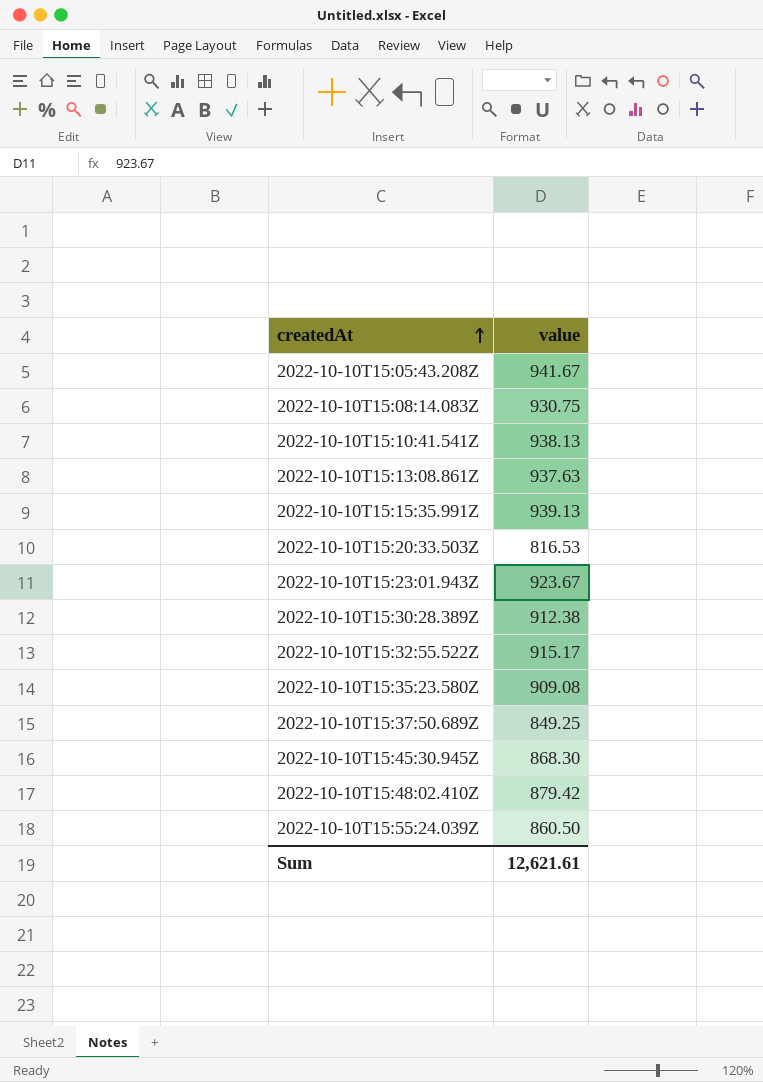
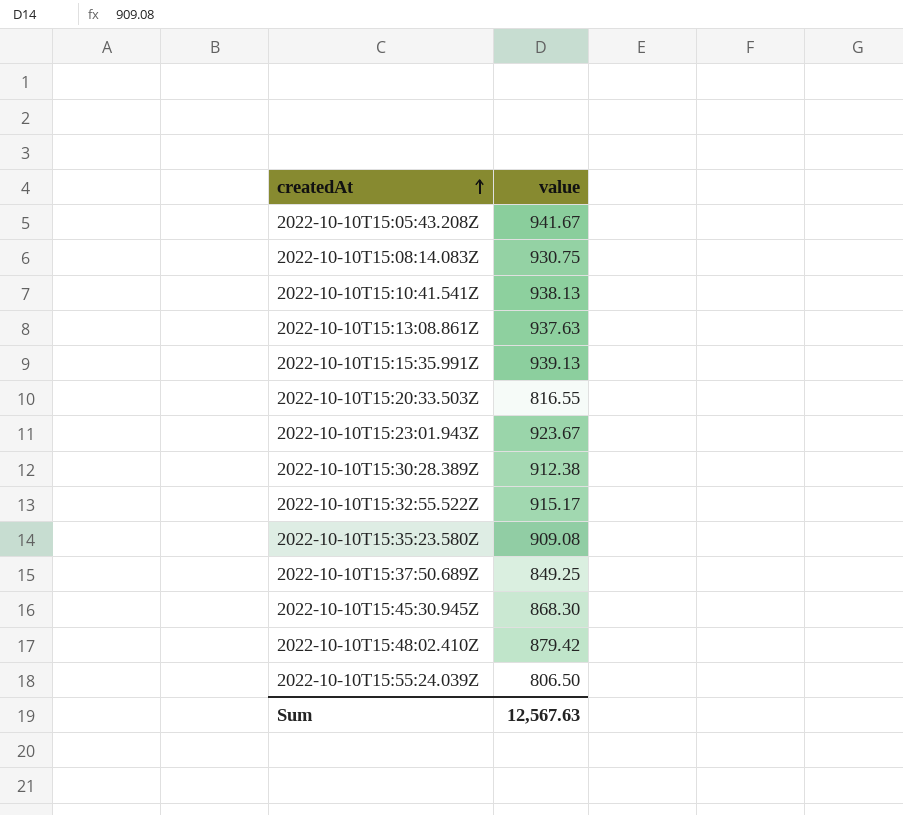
2022-10-10T15:20:33.503Z | value: 816.53 -> 816.55
2022-10-10T15:55:24.039Z | value: 860.50 -> 806.50
Sum | value: 12,621.61 -> 12,567.63

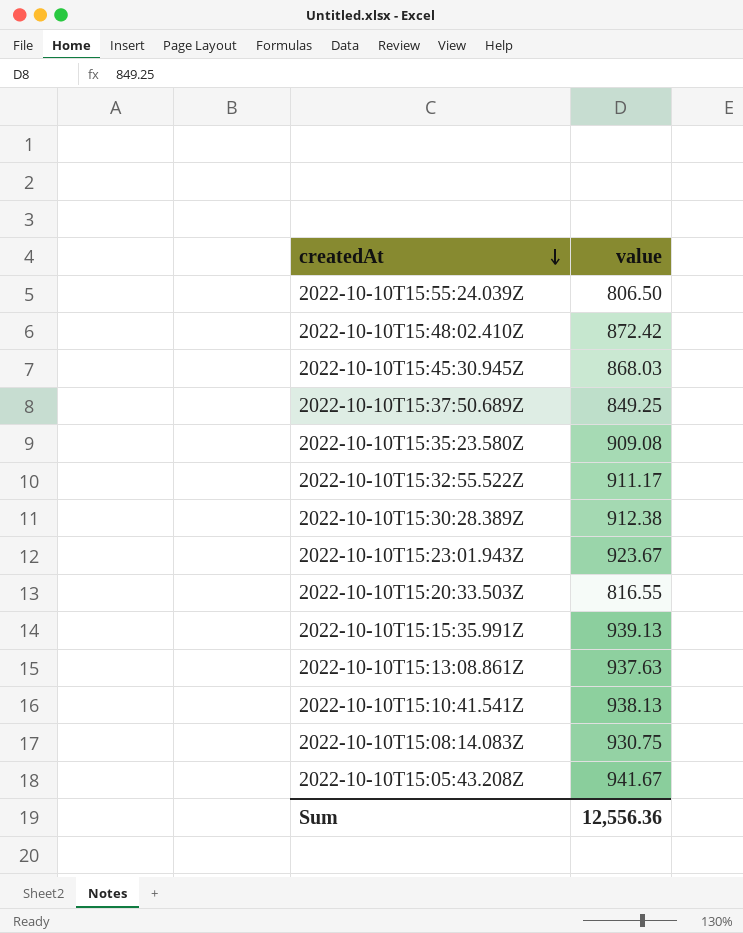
row order: createdAt ascending -> createdAt descending
2022-10-10T15:48:02.410Z | value: 879.42 -> 872.42
2022-10-10T15:45:30.945Z | value: 868.30 -> 868.03
2022-10-10T15:32:55.522Z | value: 915.17 -> 911.17
Sum | value: 12,567.63 -> 12,556.36

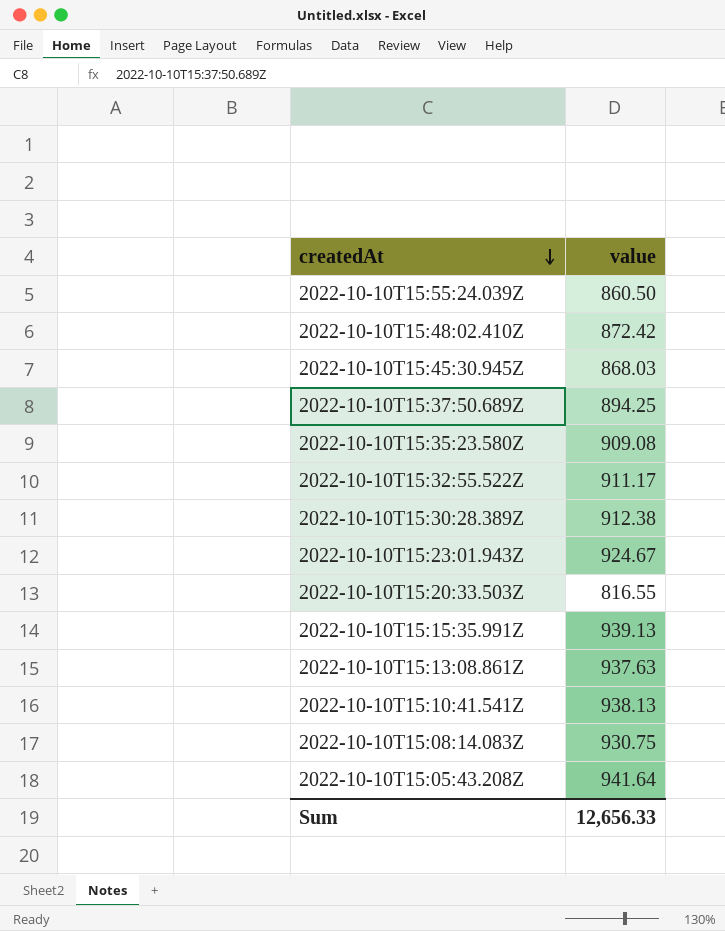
2022-10-10T15:55:24.039Z | value: 806.50 -> 860.50
2022-10-10T15:37:50.689Z | value: 849.25 -> 894.25
2022-10-10T15:23:01.943Z | value: 923.67 -> 924.67
2022-10-10T15:05:43.208Z | value: 941.67 -> 941.64
Sum | value: 12,556.36 -> 12,656.33

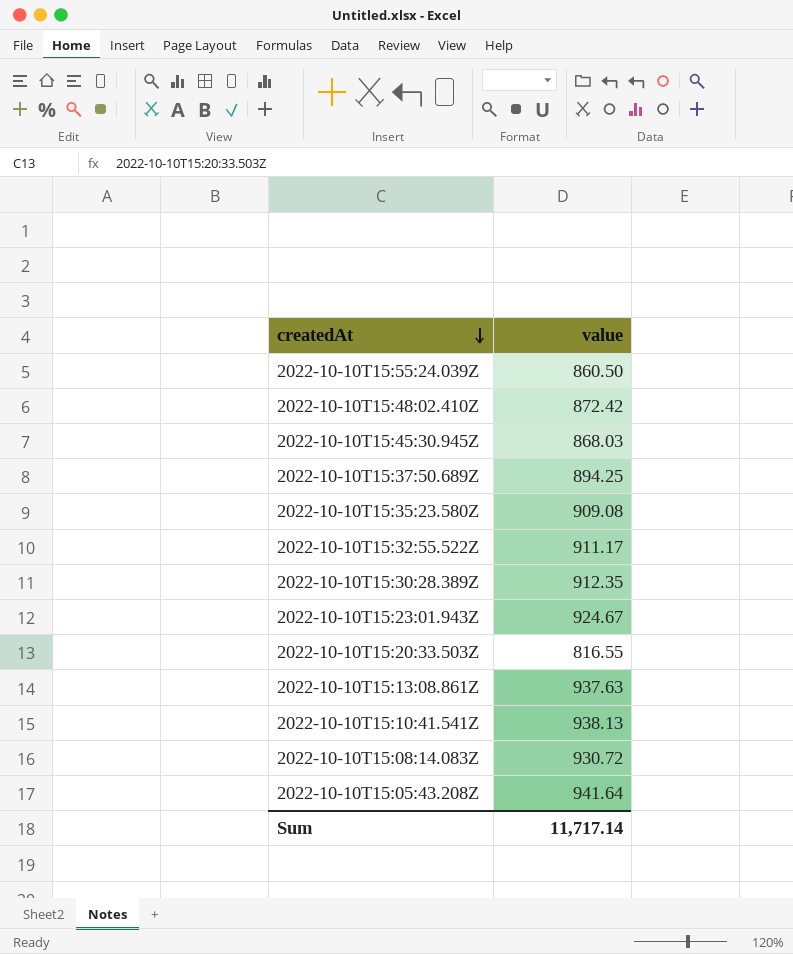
row 2022-10-10T15:15:35.991Z: 939.13 -> none
2022-10-10T15:30:28.389Z | value: 912.38 -> 912.35
2022-10-10T15:08:14.083Z | value: 930.75 -> 930.72
Sum | value: 12,656.33 -> 11,717.14

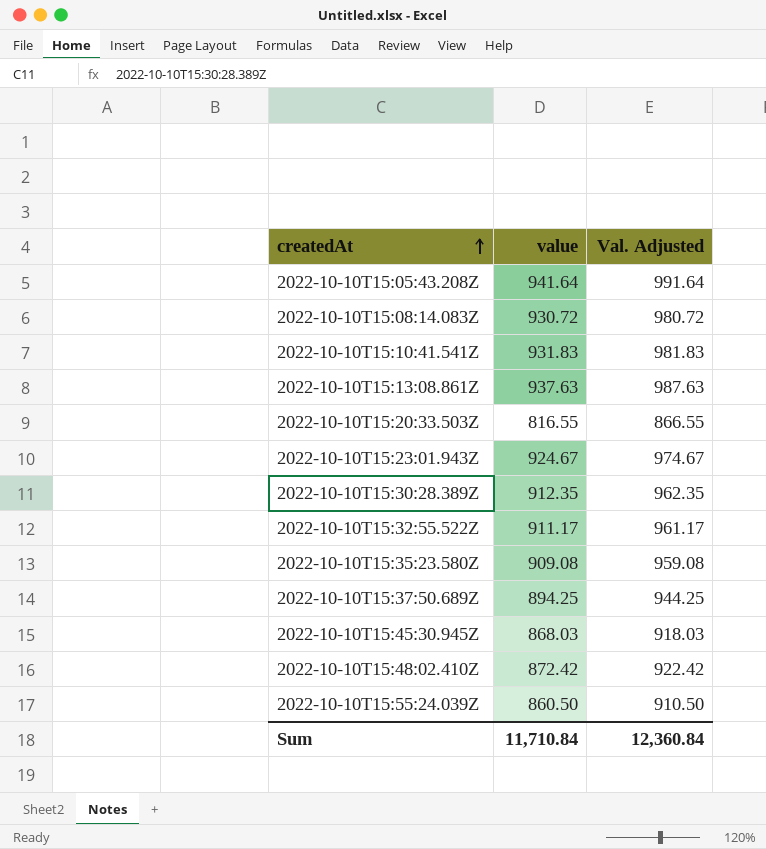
row order: createdAt descending -> createdAt ascending
column Val. Adjusted | formula: none -> [value] + 50
2022-10-10T15:10:41.541Z | value: 938.13 -> 931.83
Sum | value: 11,717.14 -> 11,710.84

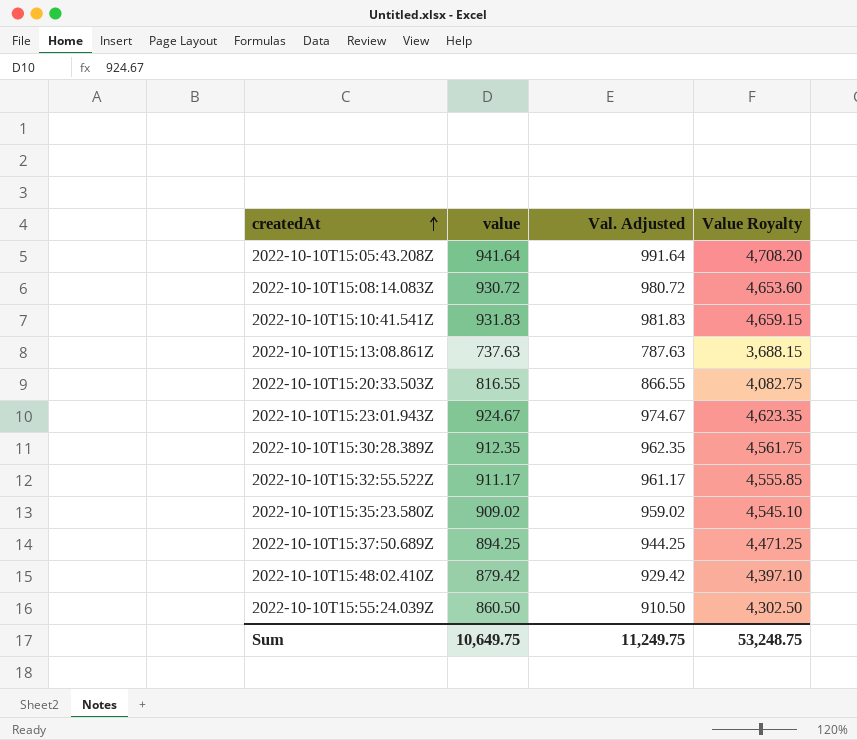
column Value Royalty | formula: none -> [value] * 5
row 2022-10-10T15:45:30.945Z: 868.03 | 918.03 -> none
2022-10-10T15:13:08.861Z | value: 937.63 -> 737.63
2022-10-10T15:13:08.861Z | Val. Adjusted: 987.63 -> 787.63
2022-10-10T15:35:23.580Z | value: 909.08 -> 909.02
2022-10-10T15:35:23.580Z | Val. Adjusted: 959.08 -> 959.02
2022-10-10T15:48:02.410Z | value: 872.42 -> 879.42
2022-10-10T15:48:02.410Z | Val. Adjusted: 922.42 -> 929.42
Sum | value: 11,710.84 -> 10,649.75
Sum | Val. Adjusted: 12,360.84 -> 11,249.75

